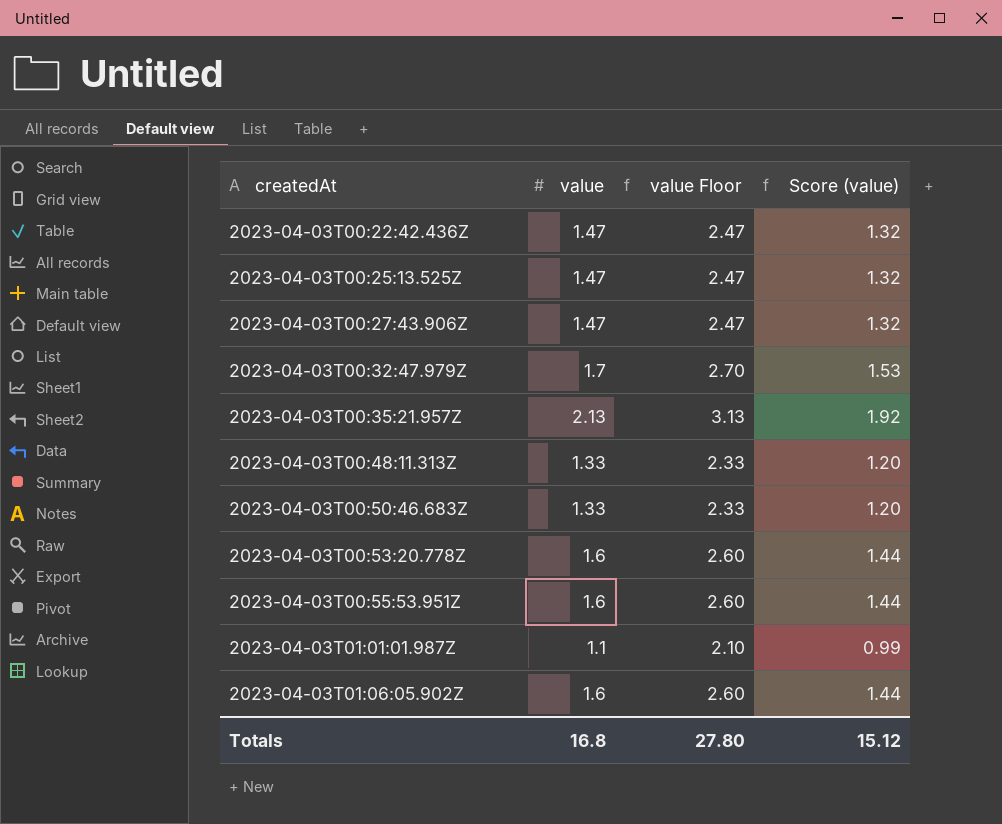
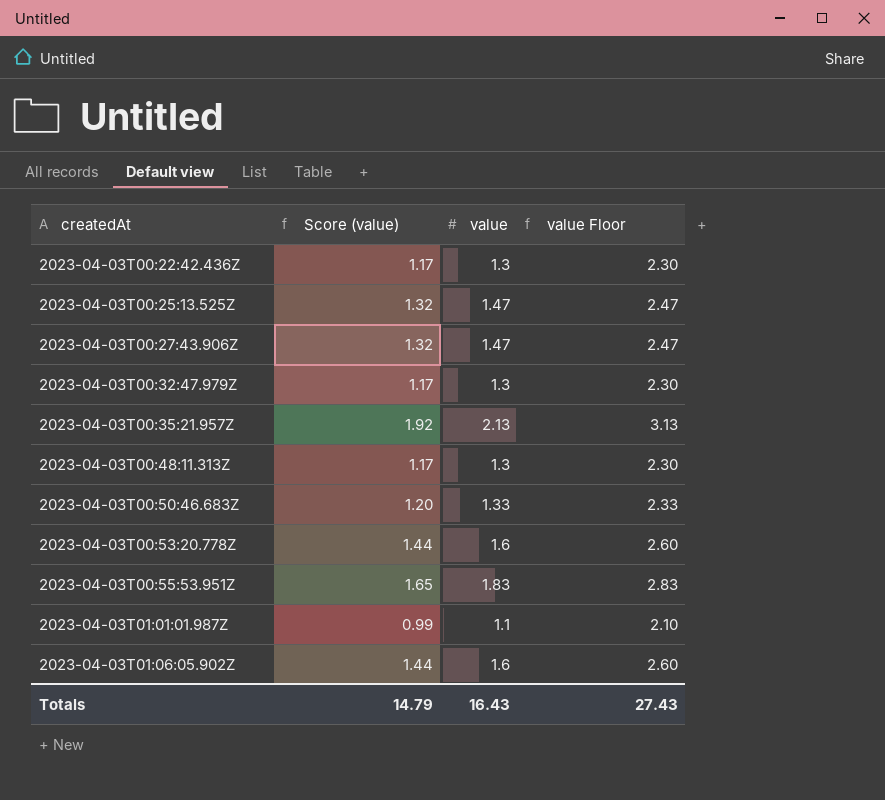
column Score (value) | position: 4 -> 2
2023-04-03T00:22:42.436Z | Score (value): 1.32 -> 1.17
2023-04-03T00:22:42.436Z | value: 1.47 -> 1.3
2023-04-03T00:22:42.436Z | value Floor: 2.47 -> 2.30
2023-04-03T00:32:47.979Z | Score (value): 1.53 -> 1.17
2023-04-03T00:32:47.979Z | value: 1.7 -> 1.3
2023-04-03T00:32:47.979Z | value Floor: 2.70 -> 2.30
2023-04-03T00:48:11.313Z | Score (value): 1.20 -> 1.17
2023-04-03T00:48:11.313Z | value: 1.33 -> 1.3
2023-04-03T00:48:11.313Z | value Floor: 2.33 -> 2.30
2023-04-03T00:55:53.951Z | Score (value): 1.44 -> 1.65
2023-04-03T00:55:53.951Z | value: 1.6 -> 1.83
2023-04-03T00:55:53.951Z | value Floor: 2.60 -> 2.83
Totals | Score (value): 15.12 -> 14.79
Totals | value: 16.8 -> 16.43
Totals | value Floor: 27.80 -> 27.43

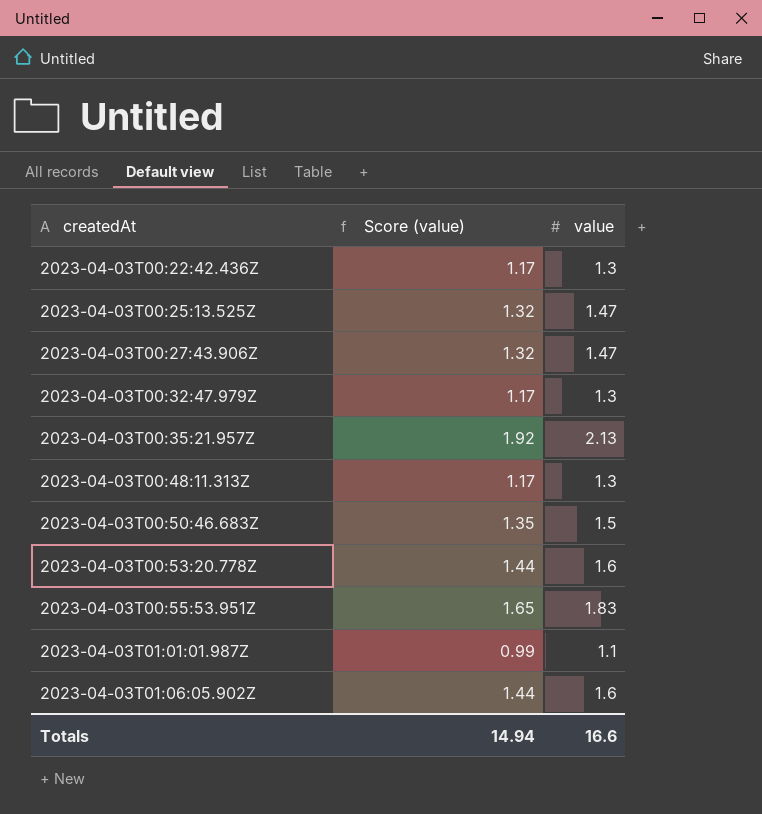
column value Floor | formula: [value] + 1 -> none
2023-04-03T00:50:46.683Z | Score (value): 1.20 -> 1.35
2023-04-03T00:50:46.683Z | value: 1.33 -> 1.5
Totals | Score (value): 14.79 -> 14.94
Totals | value: 16.43 -> 16.6

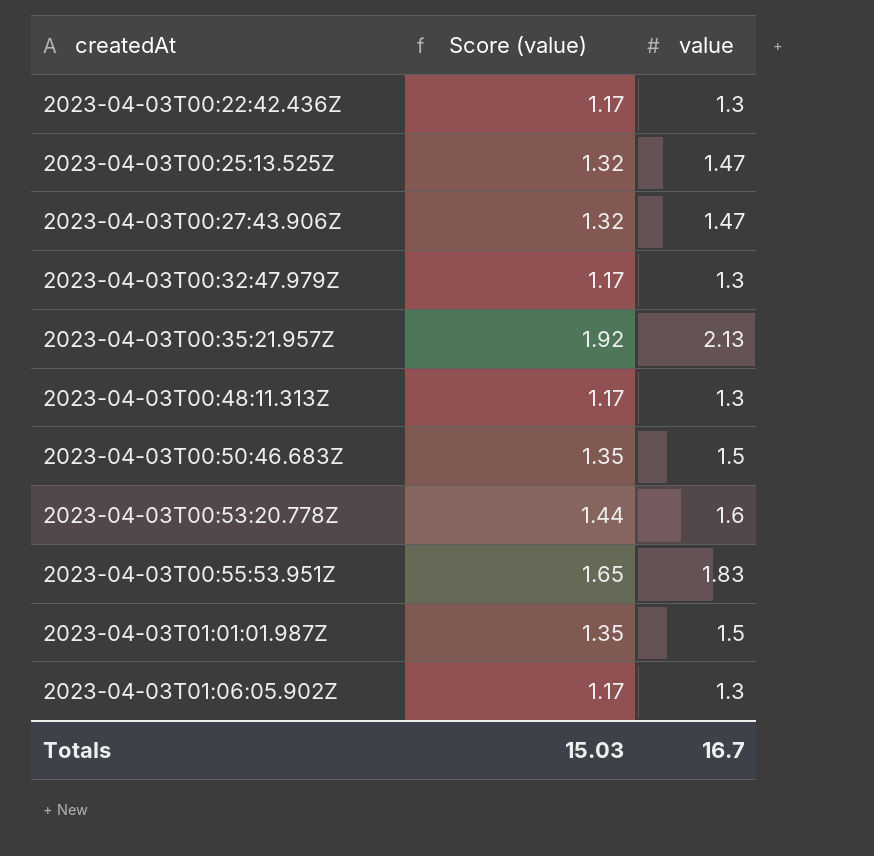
2023-04-03T01:01:01.987Z | Score (value): 0.99 -> 1.35
2023-04-03T01:01:01.987Z | value: 1.1 -> 1.5
2023-04-03T01:06:05.902Z | Score (value): 1.44 -> 1.17
2023-04-03T01:06:05.902Z | value: 1.6 -> 1.3
Totals | Score (value): 14.94 -> 15.03
Totals | value: 16.6 -> 16.7

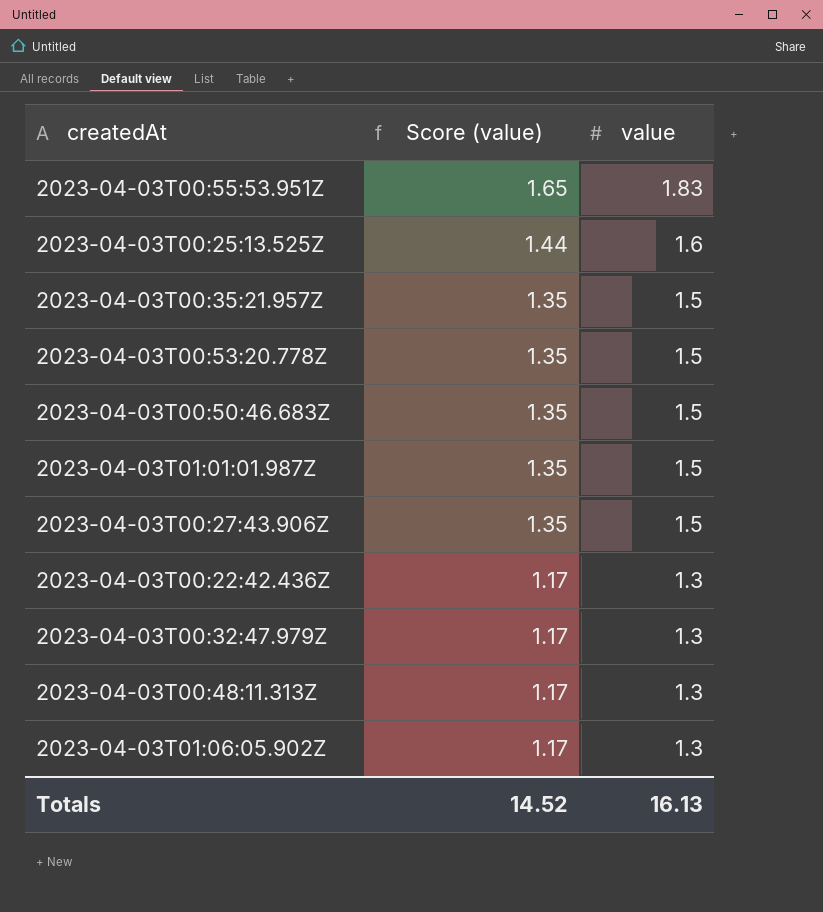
row order: createdAt ascending -> Score (value) descending
2023-04-03T00:25:13.525Z | Score (value): 1.32 -> 1.44
2023-04-03T00:25:13.525Z | value: 1.47 -> 1.6
2023-04-03T00:35:21.957Z | Score (value): 1.92 -> 1.35
2023-04-03T00:35:21.957Z | value: 2.13 -> 1.5
2023-04-03T00:53:20.778Z | Score (value): 1.44 -> 1.35
2023-04-03T00:53:20.778Z | value: 1.6 -> 1.5
2023-04-03T00:27:43.906Z | Score (value): 1.32 -> 1.35
2023-04-03T00:27:43.906Z | value: 1.47 -> 1.5
Totals | Score (value): 15.03 -> 14.52
Totals | value: 16.7 -> 16.13

